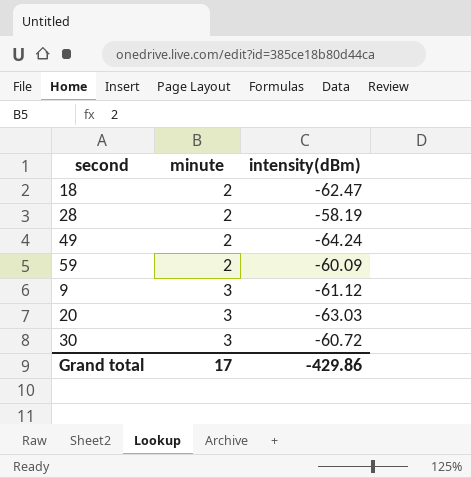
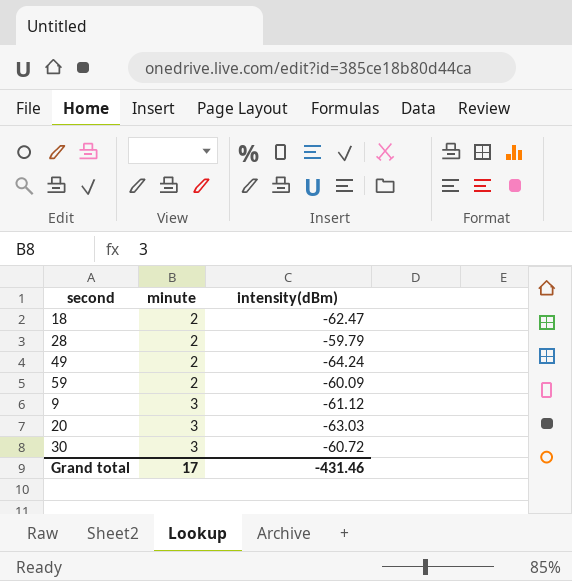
28 | intensity(dBm): -58.19 -> -59.79
Grand total | intensity(dBm): -429.86 -> -431.46

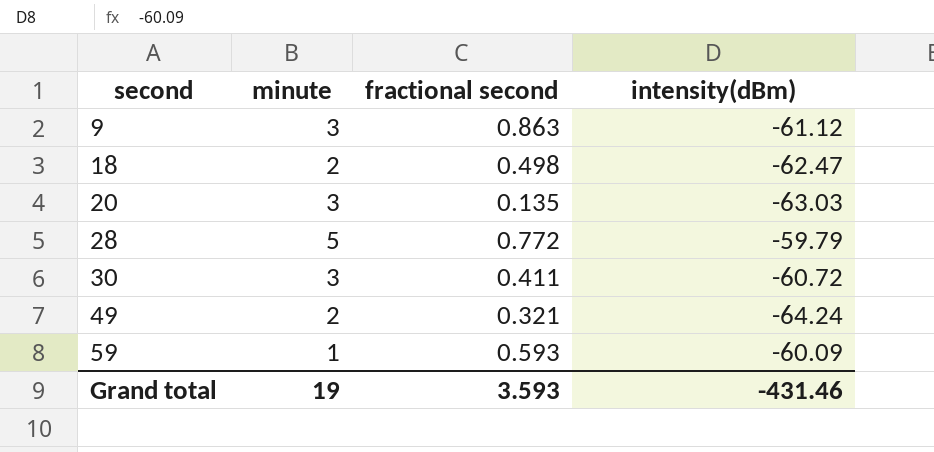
row order: minute ascending -> second ascending
column fractional second | position: none -> 3
28 | minute: 2 -> 5
59 | minute: 2 -> 1
Grand total | minute: 17 -> 19

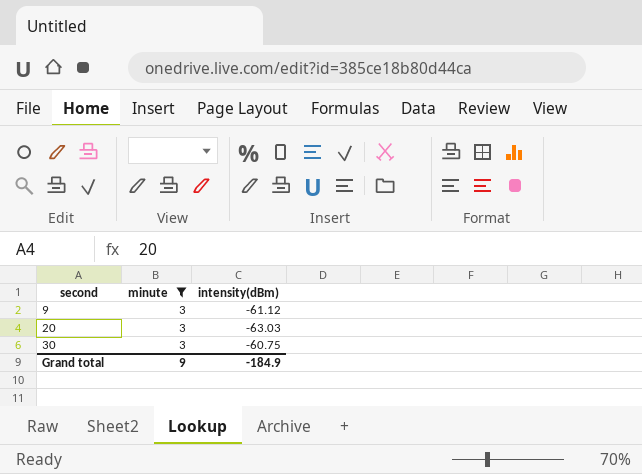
filter: none -> minute = 3
column fractional second | position: 3 -> none
30 | intensity(dBm): -60.72 -> -60.75
Grand total | minute: 19 -> 9
Grand total | intensity(dBm): -431.46 -> -184.9

